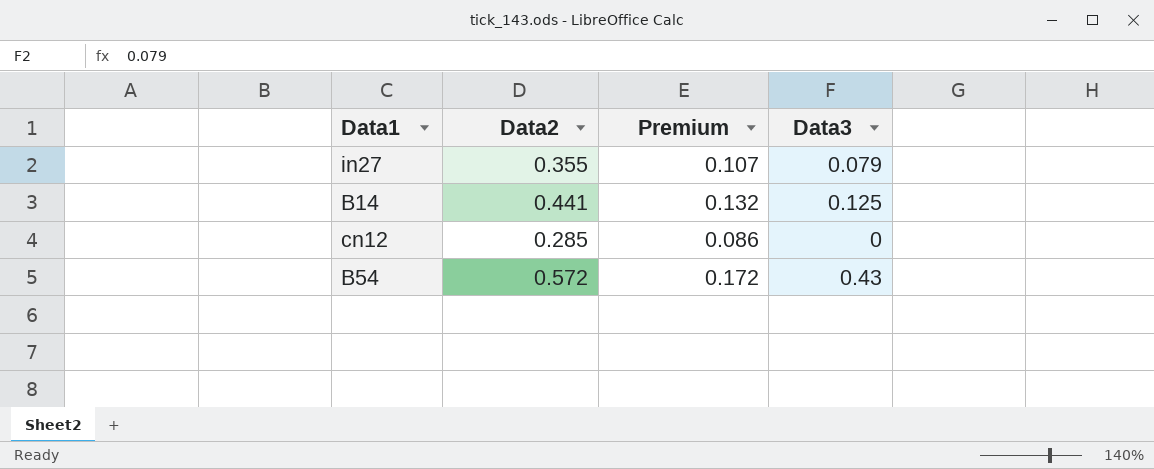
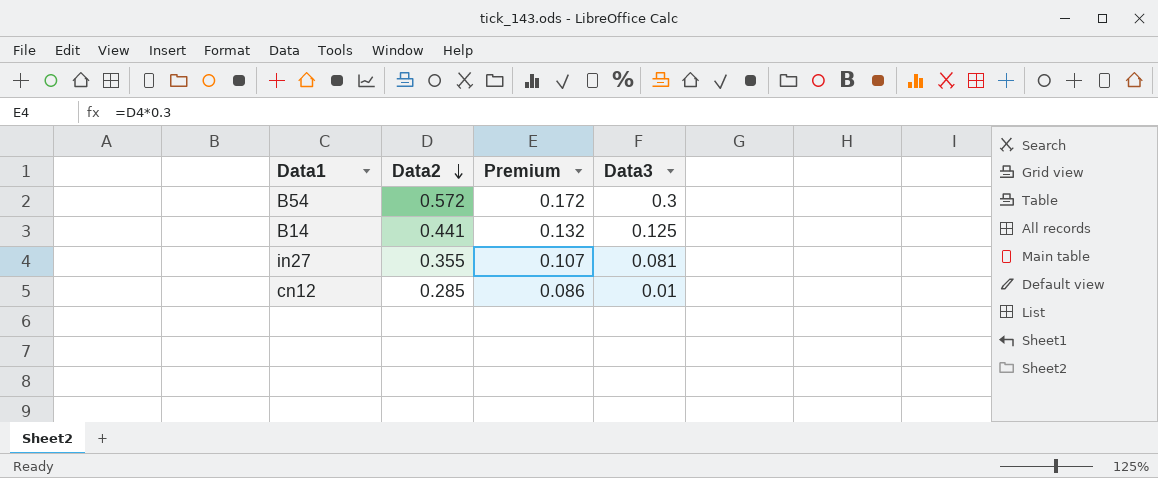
row order: none -> Data2 descending
B54 | Data3: 0.43 -> 0.3
in27 | Data3: 0.079 -> 0.081
cn12 | Data3: 0 -> 0.01

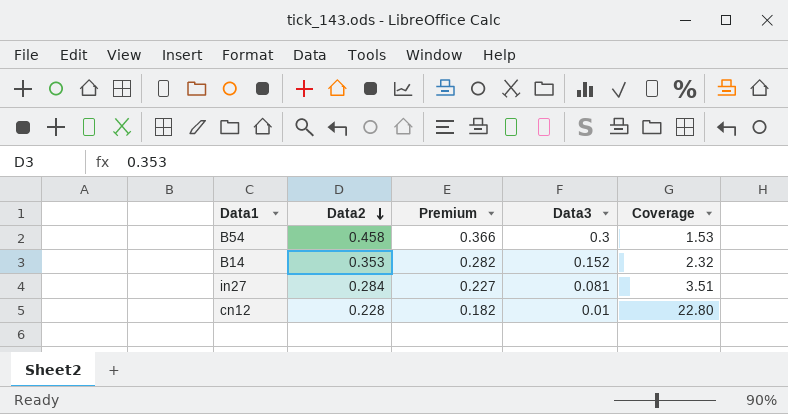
column Premium | formula: [Data2] * 0.3 -> [Data2] * 0.8
column Coverage | formula: none -> [Data2] / [Data3]
B54 | Data2: 0.572 -> 0.458
B14 | Data2: 0.441 -> 0.353
B14 | Data3: 0.125 -> 0.152
in27 | Data2: 0.355 -> 0.284
cn12 | Data2: 0.285 -> 0.228

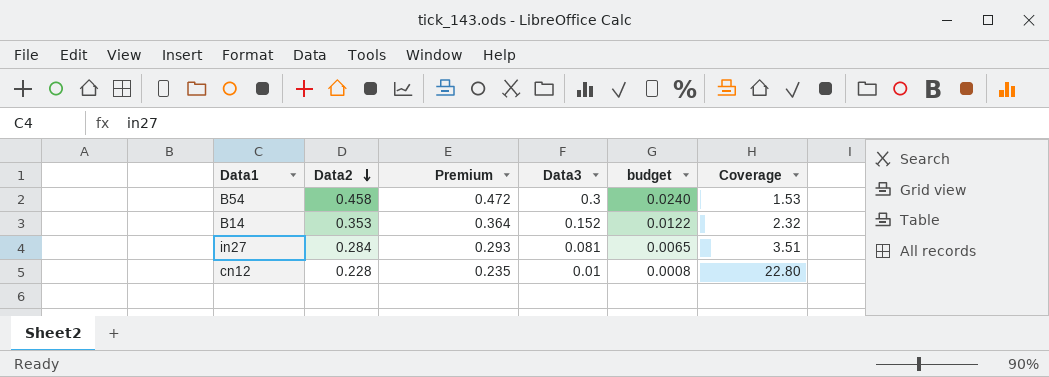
column Premium | formula: [Data2] * 0.8 -> [Data2] * 1.03
column budget | formula: none -> [Data3] * 0.08

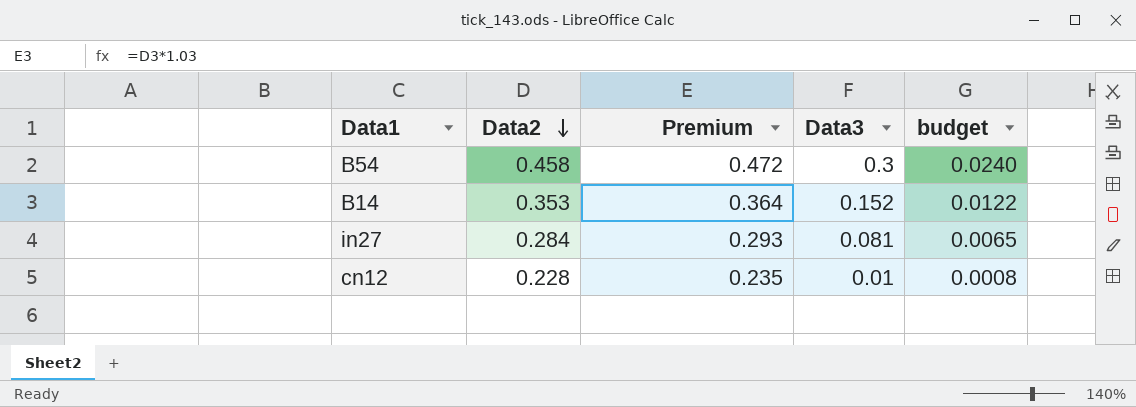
column Coverage | formula: [Data2] / [Data3] -> none

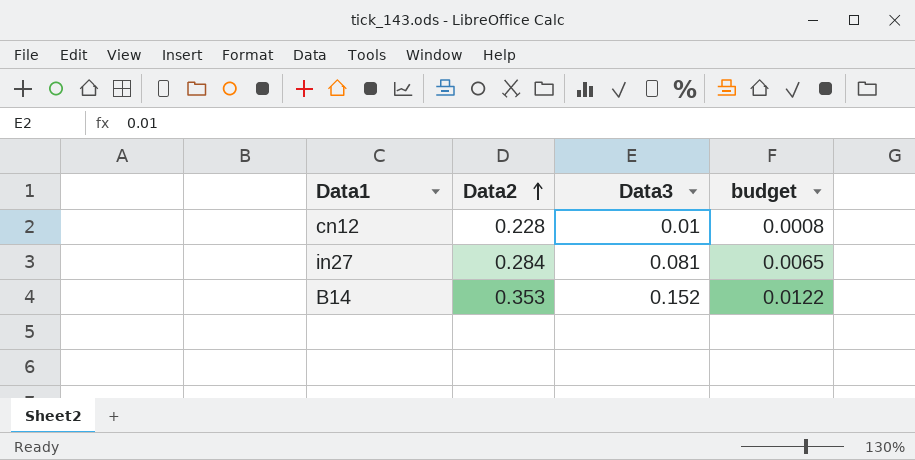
row order: Data2 descending -> Data2 ascending
column Premium | formula: [Data2] * 1.03 -> none
row B54: 0.458 | 0.472 | 0.3 | 0.0240 -> none

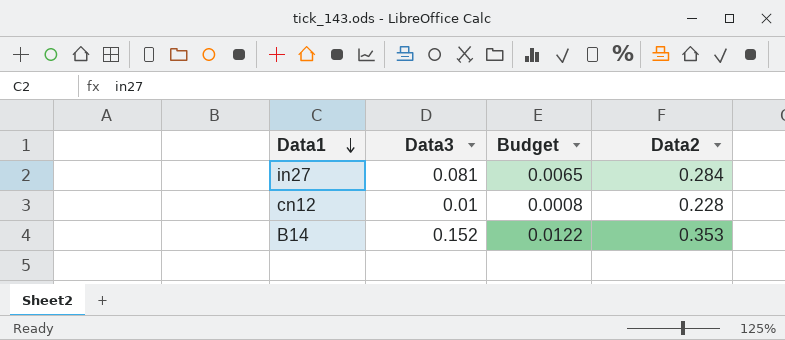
row order: Data2 ascending -> Data1 descending
column name: budget -> Budget
column Data2 | position: 2 -> 4

